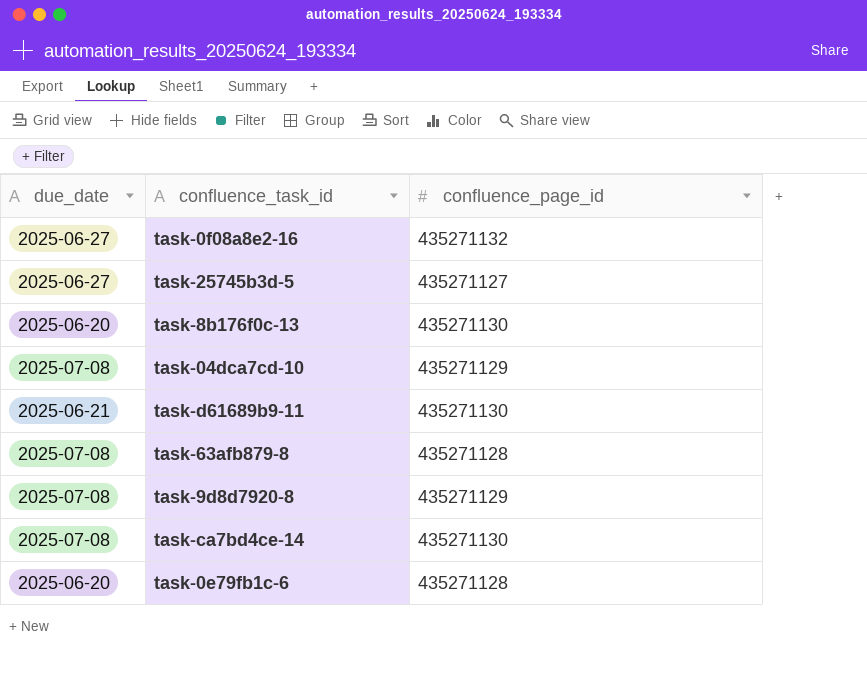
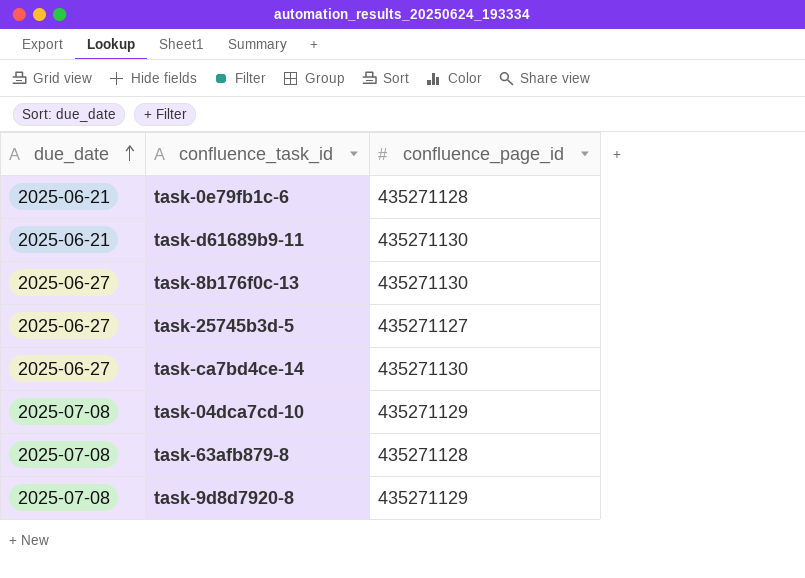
row order: none -> due_date ascending
row task-0f08a8e2-16: 2025-06-27 | 435271132 -> none
task-0e79fb1c-6 | due_date: 2025-06-20 -> 2025-06-21
task-8b176f0c-13 | due_date: 2025-06-20 -> 2025-06-27
task-ca7bd4ce-14 | due_date: 2025-07-08 -> 2025-06-27

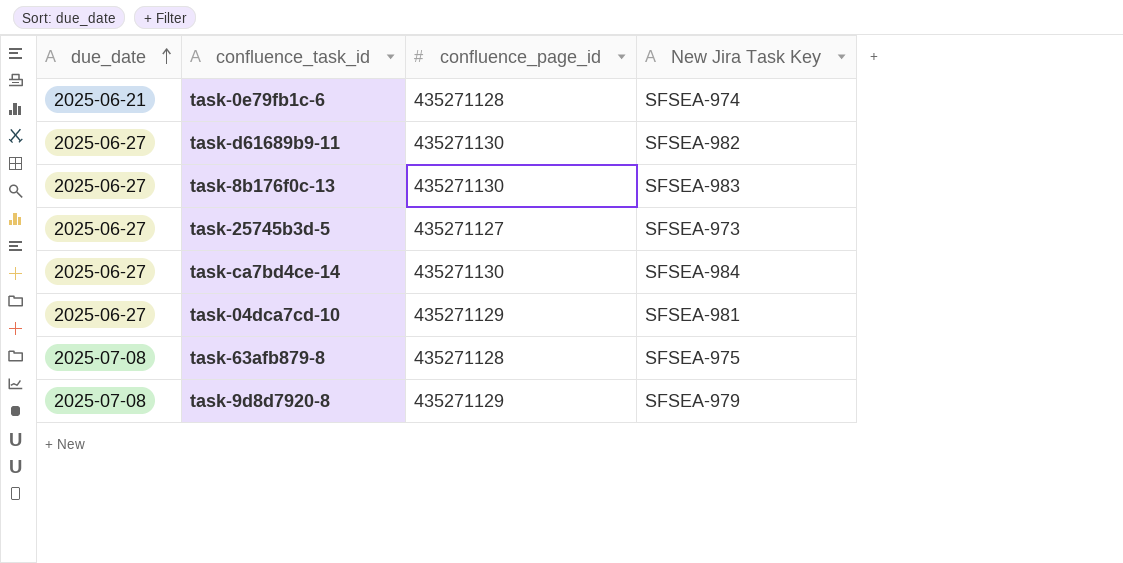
column New Jira Task Key | position: none -> 4
task-d61689b9-11 | due_date: 2025-06-21 -> 2025-06-27
task-04dca7cd-10 | due_date: 2025-07-08 -> 2025-06-27

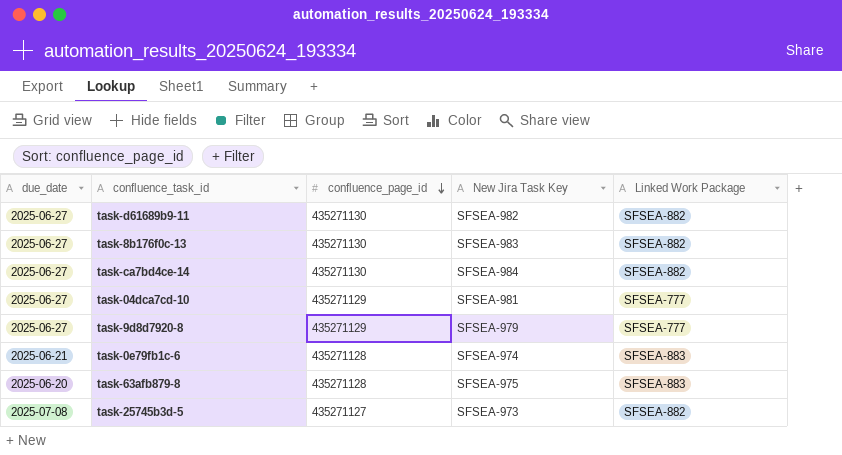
row order: due_date ascending -> confluence_page_id descending
column Linked Work Package | position: none -> 5
task-9d8d7920-8 | due_date: 2025-07-08 -> 2025-06-27
task-63afb879-8 | due_date: 2025-07-08 -> 2025-06-20
task-25745b3d-5 | due_date: 2025-06-27 -> 2025-07-08

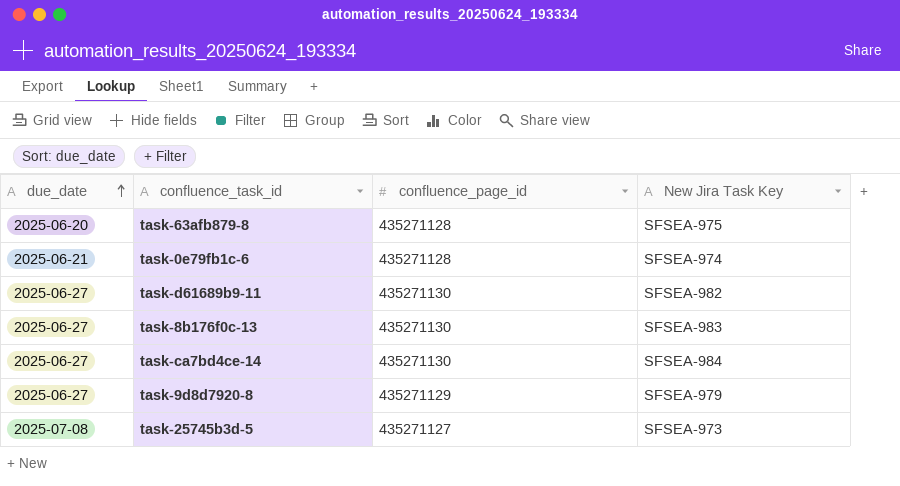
row order: confluence_page_id descending -> due_date ascending
column Linked Work Package | position: 5 -> none
row task-04dca7cd-10: 2025-06-27 | 435271129 | SFSEA-981 | SFSEA-777 -> none

